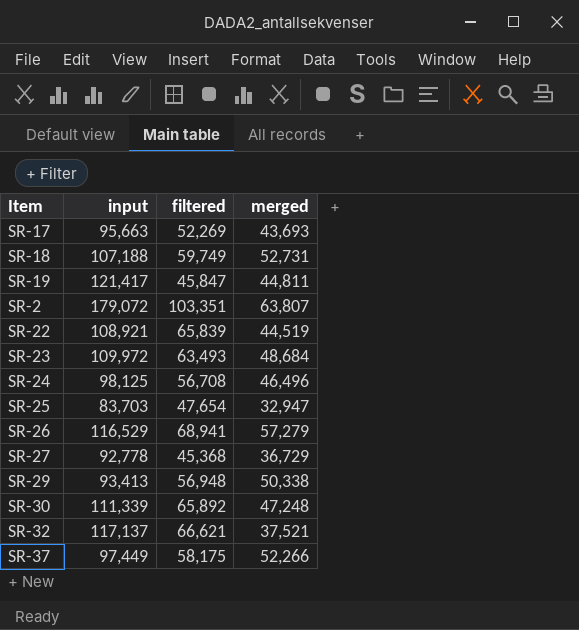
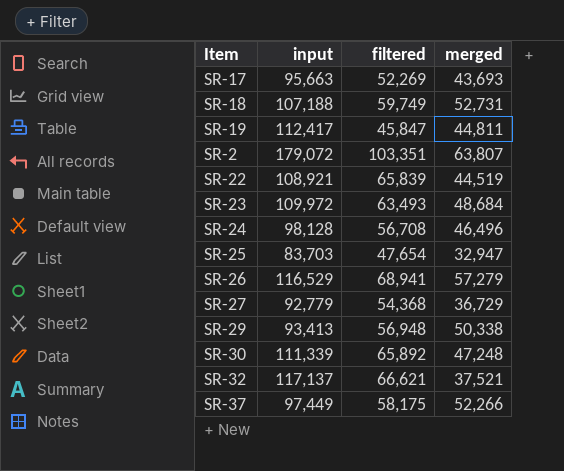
SR-19 | input: 121,417 -> 112,417
SR-24 | input: 98,125 -> 98,128
SR-27 | input: 92,778 -> 92,779
SR-27 | filtered: 45,368 -> 54,368

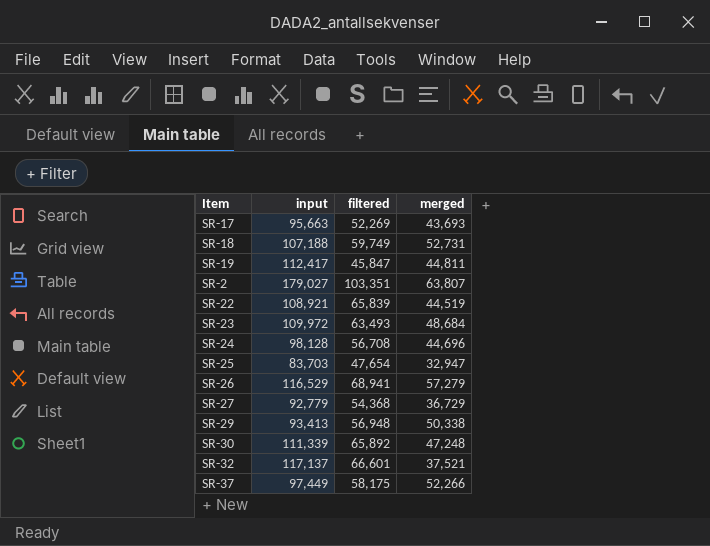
SR-2 | input: 179,072 -> 179,027
SR-24 | merged: 46,496 -> 44,696
SR-32 | filtered: 66,621 -> 66,601

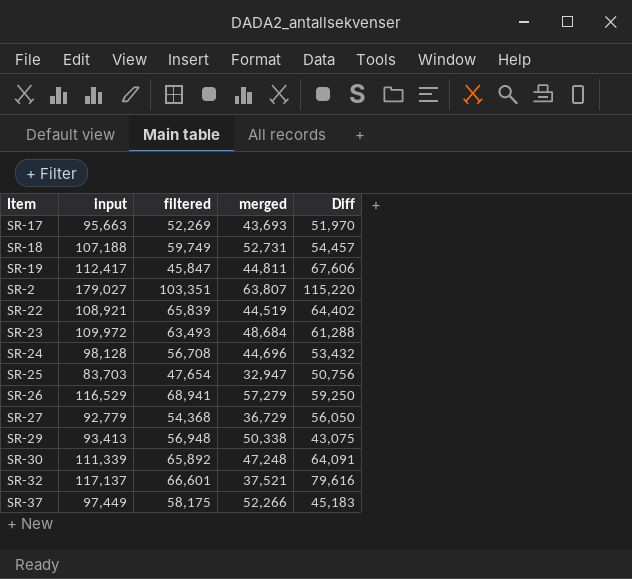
column Diff | formula: none -> [input] - [merged]

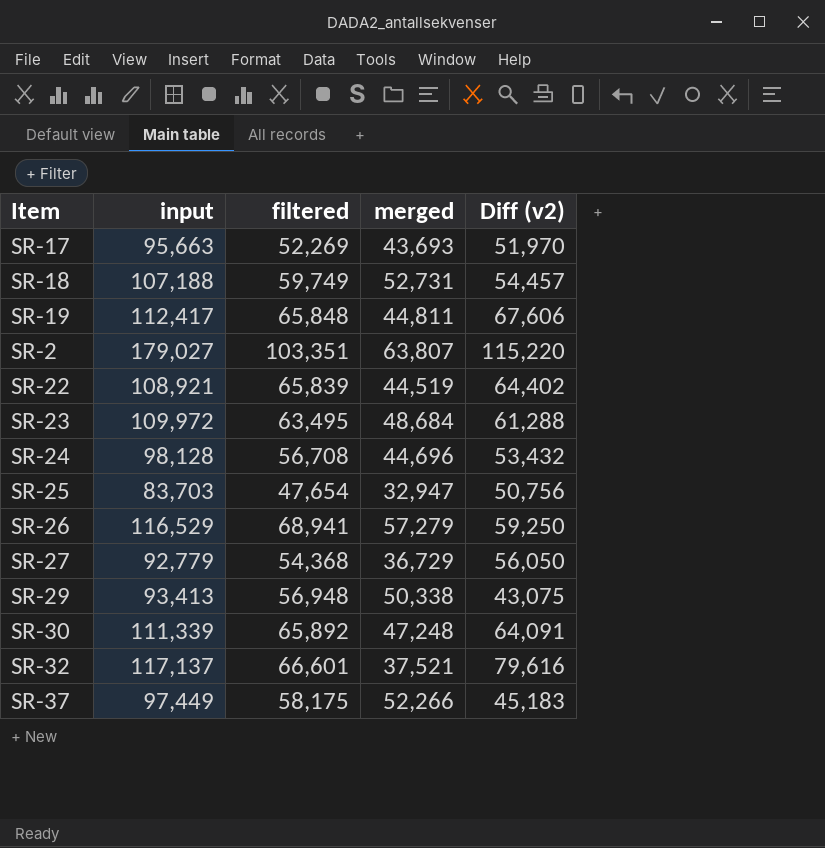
column name: Diff -> Diff (v2)
SR-19 | filtered: 45,847 -> 65,848
SR-23 | filtered: 63,493 -> 63,495

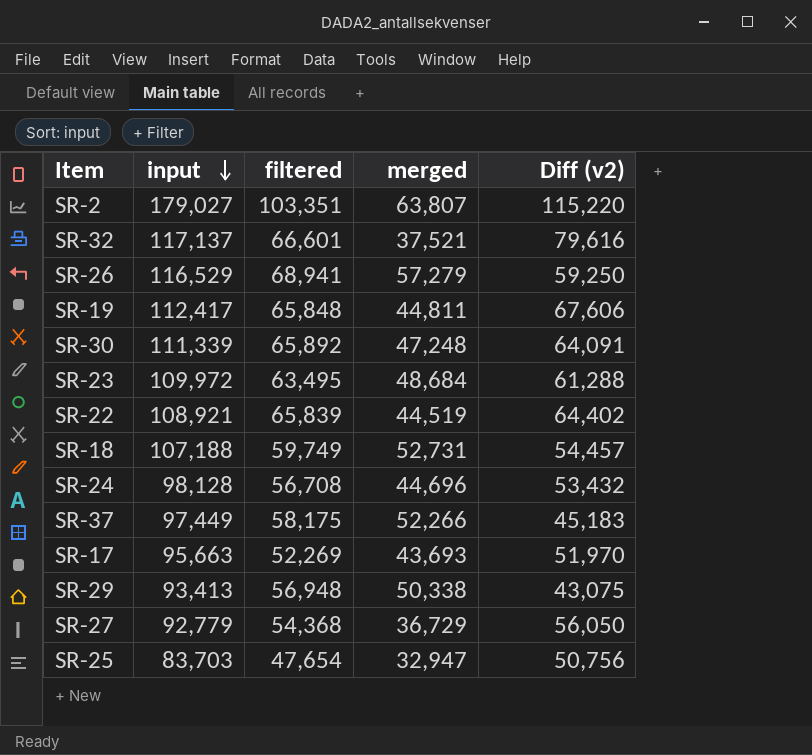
row order: none -> input descending

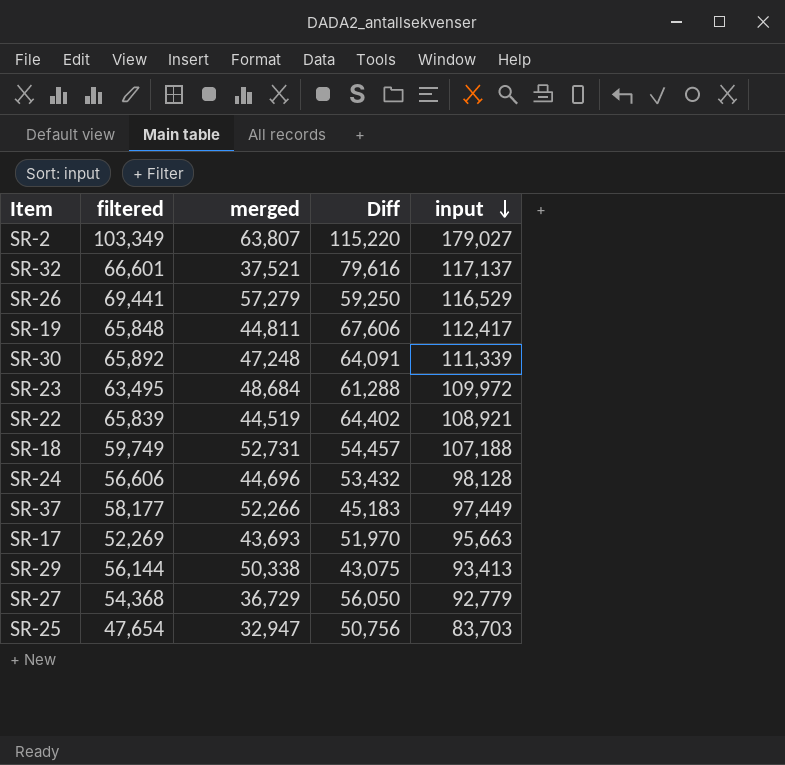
column name: Diff (v2) -> Diff
column input | position: 2 -> 5
SR-2 | filtered: 103,351 -> 103,349
SR-26 | filtered: 68,941 -> 69,441
SR-24 | filtered: 56,708 -> 56,606
SR-37 | filtered: 58,175 -> 58,177
SR-29 | filtered: 56,948 -> 56,144

